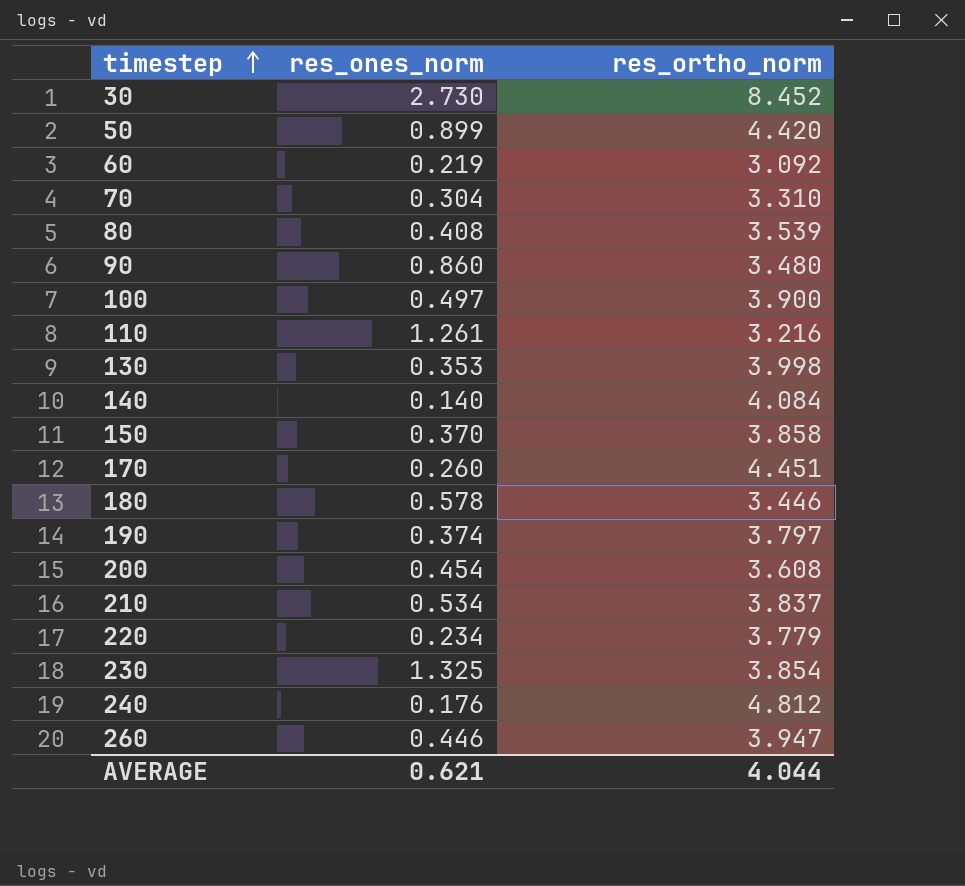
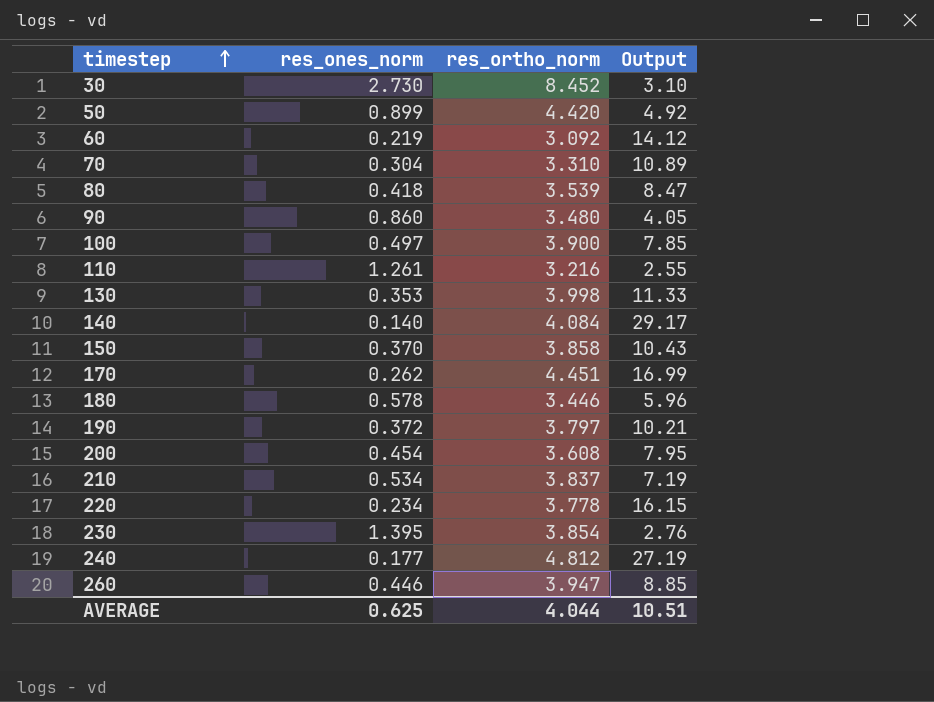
column Output | formula: none -> [res_ortho_norm] / [res_ones_norm]
80 | res_ones_norm: 0.408 -> 0.418
170 | res_ones_norm: 0.260 -> 0.262
190 | res_ones_norm: 0.374 -> 0.372
220 | res_ortho_norm: 3.779 -> 3.778
230 | res_ones_norm: 1.325 -> 1.395
240 | res_ones_norm: 0.176 -> 0.177
AVERAGE | res_ones_norm: 0.621 -> 0.625

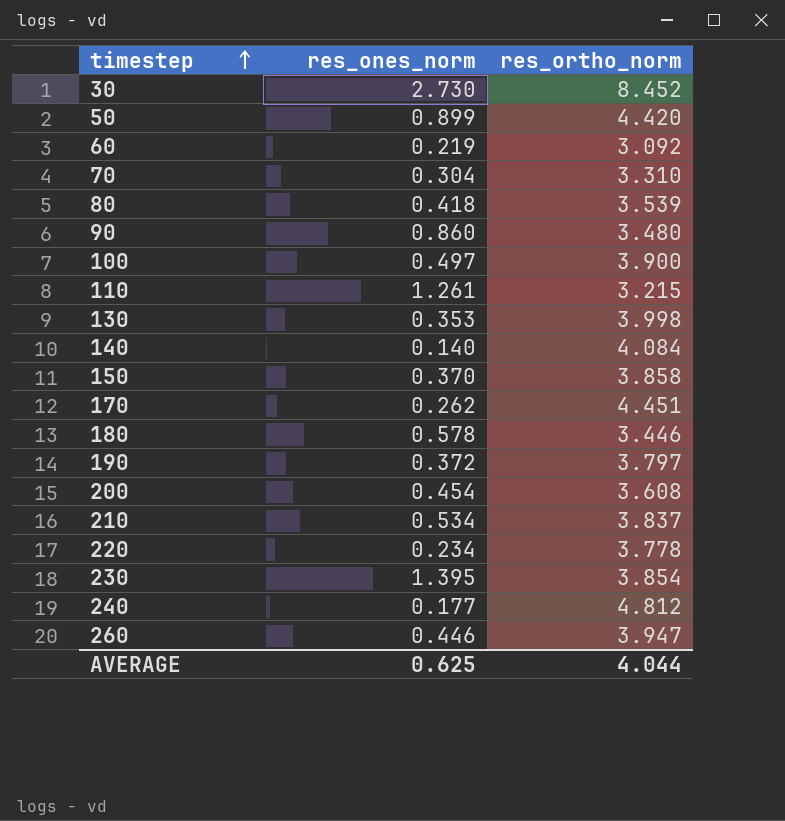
column Output | formula: [res_ortho_norm] / [res_ones_norm] -> none
110 | res_ortho_norm: 3.216 -> 3.215

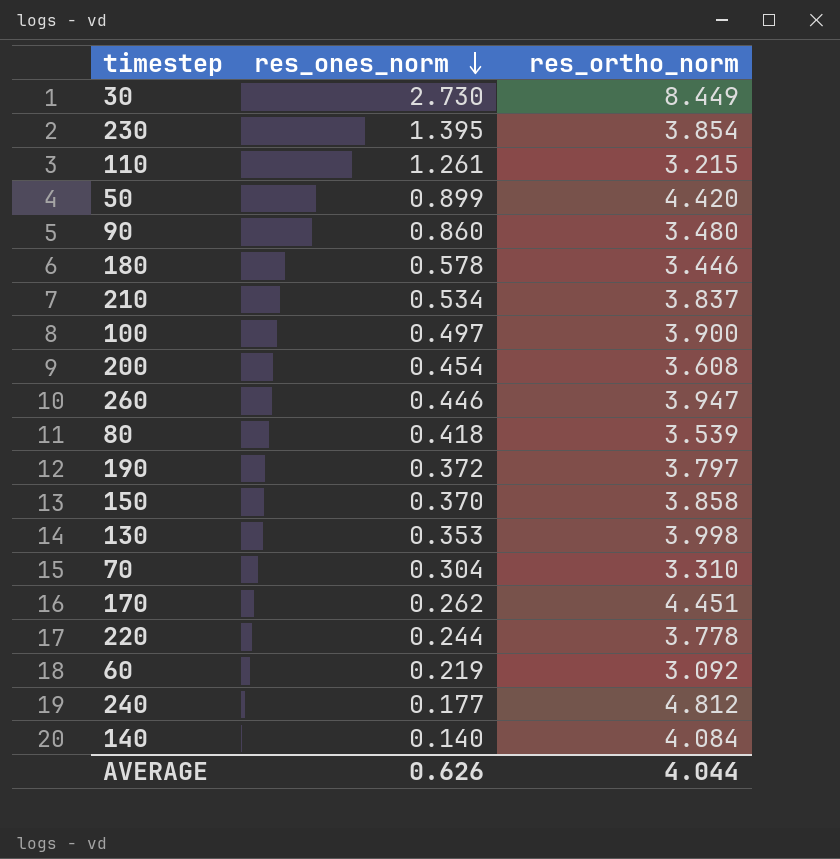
row order: timestep ascending -> res_ones_norm descending
30 | res_ortho_norm: 8.452 -> 8.449
220 | res_ones_norm: 0.234 -> 0.244
AVERAGE | res_ones_norm: 0.625 -> 0.626

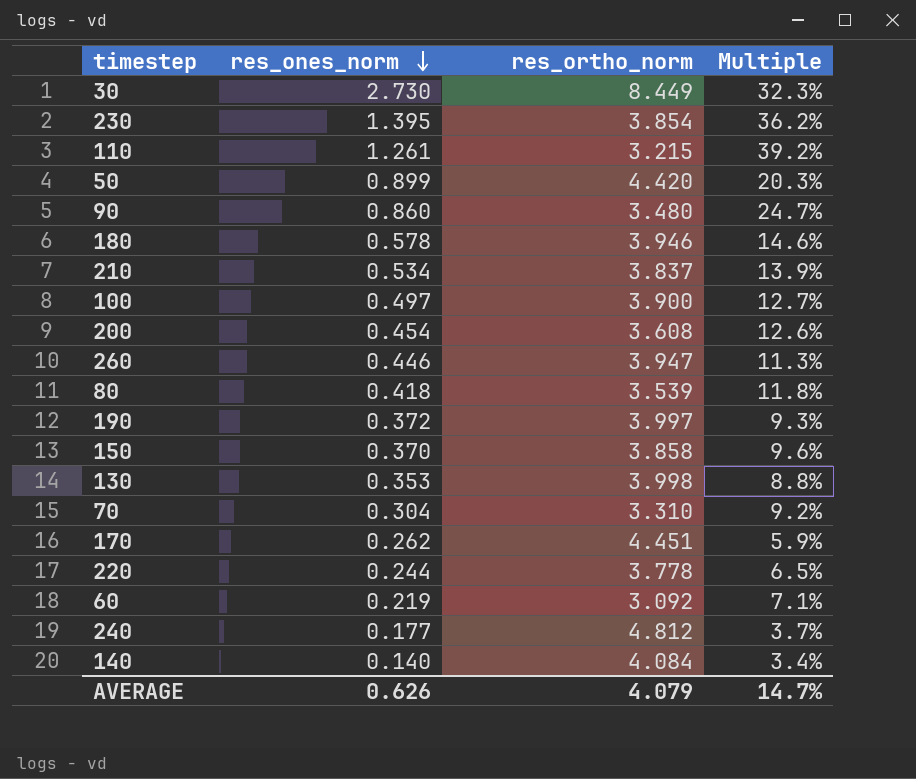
column Multiple | formula: none -> [res_ones_norm] / [res_ortho_norm]
180 | res_ortho_norm: 3.446 -> 3.946
190 | res_ortho_norm: 3.797 -> 3.997
AVERAGE | res_ortho_norm: 4.044 -> 4.079

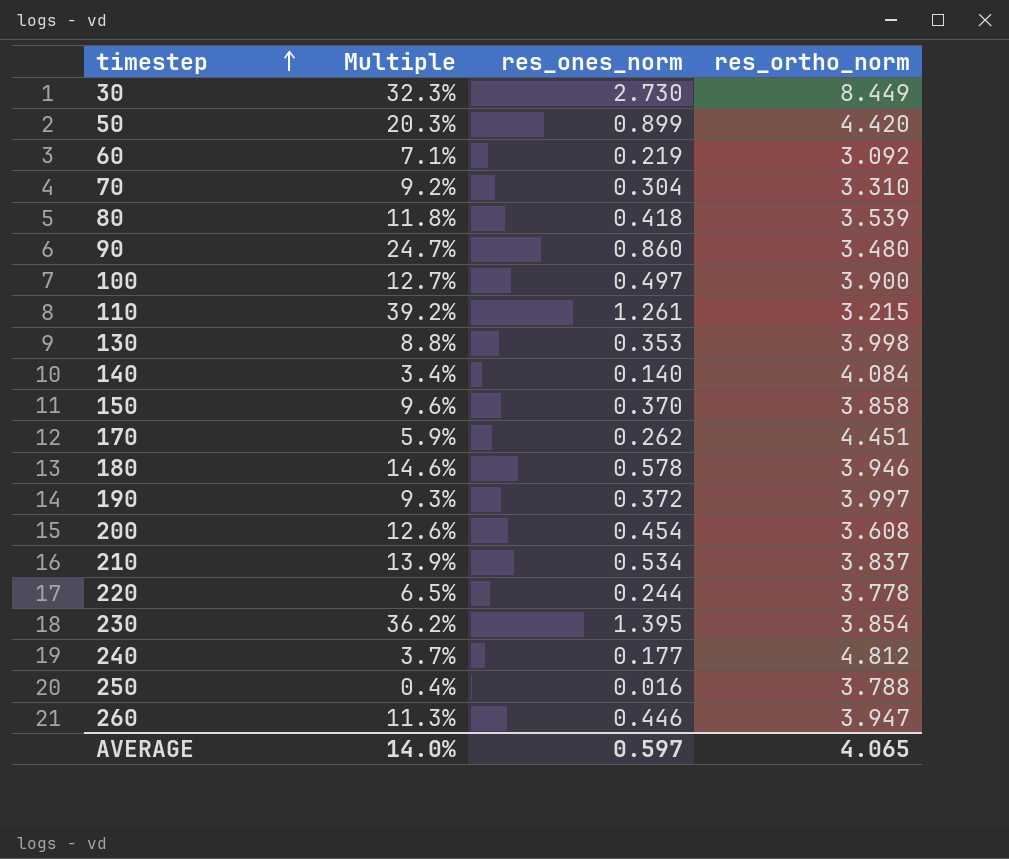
row order: res_ones_norm descending -> timestep ascending
column Multiple | position: 4 -> 2
row 250: none -> 0.4% | 0.016 | 3.788
AVERAGE | Multiple: 14.7% -> 14.0%
AVERAGE | res_ones_norm: 0.626 -> 0.597
AVERAGE | res_ortho_norm: 4.079 -> 4.065

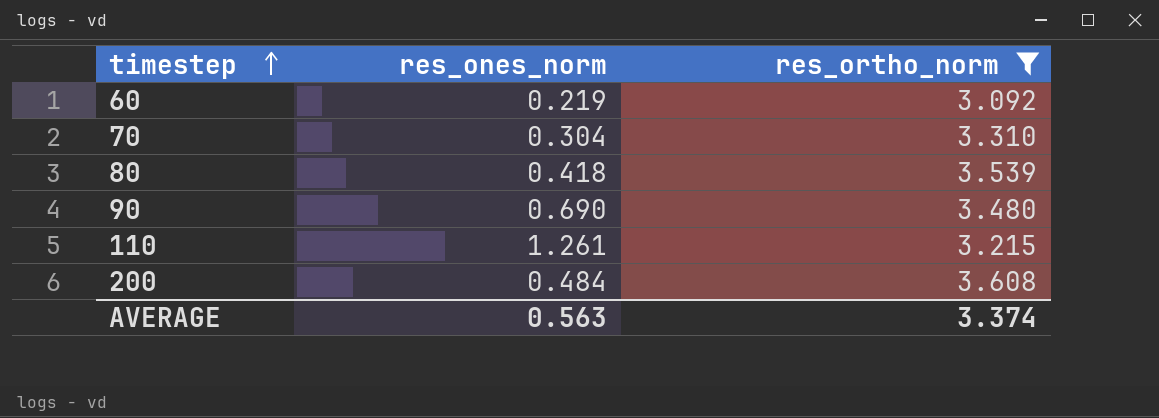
filter: none -> res_ortho_norm <= 3.608
column Multiple | formula: [res_ones_norm] / [res_ortho_norm] -> none
90 | res_ones_norm: 0.860 -> 0.690
200 | res_ones_norm: 0.454 -> 0.484
AVERAGE | res_ones_norm: 0.597 -> 0.563
AVERAGE | res_ortho_norm: 4.065 -> 3.374

